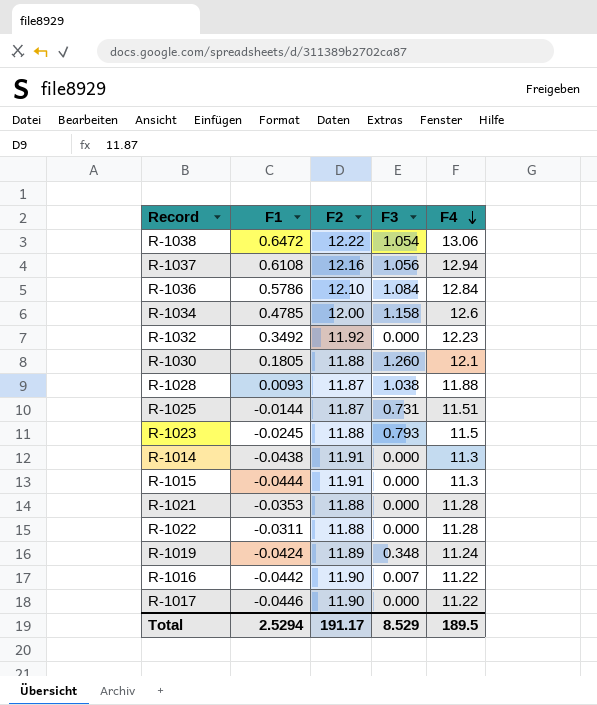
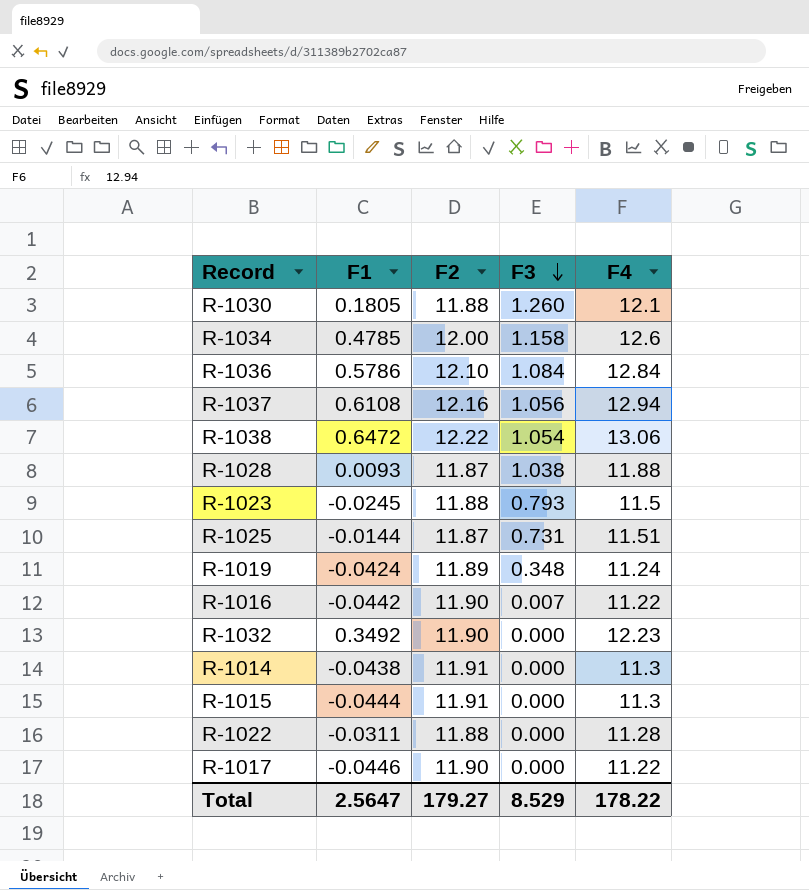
row order: F4 descending -> F3 descending
row R-1021: -0.0353 | 11.88 | 0.000 | 11.28 -> none
R-1032 | F2: 11.92 -> 11.90
Total | F1: 2.5294 -> 2.5647
Total | F2: 191.17 -> 179.27
Total | F4: 189.5 -> 178.22

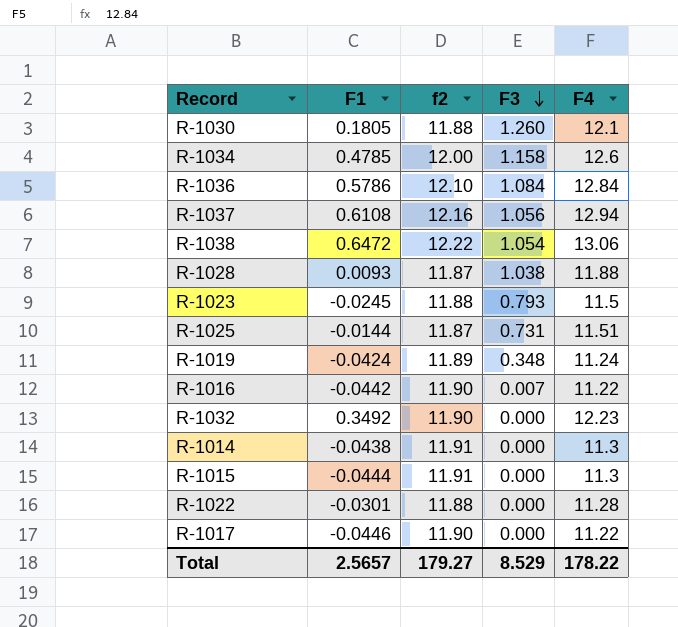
column name: F2 -> f2
R-1022 | F1: -0.0311 -> -0.0301
Total | F1: 2.5647 -> 2.5657

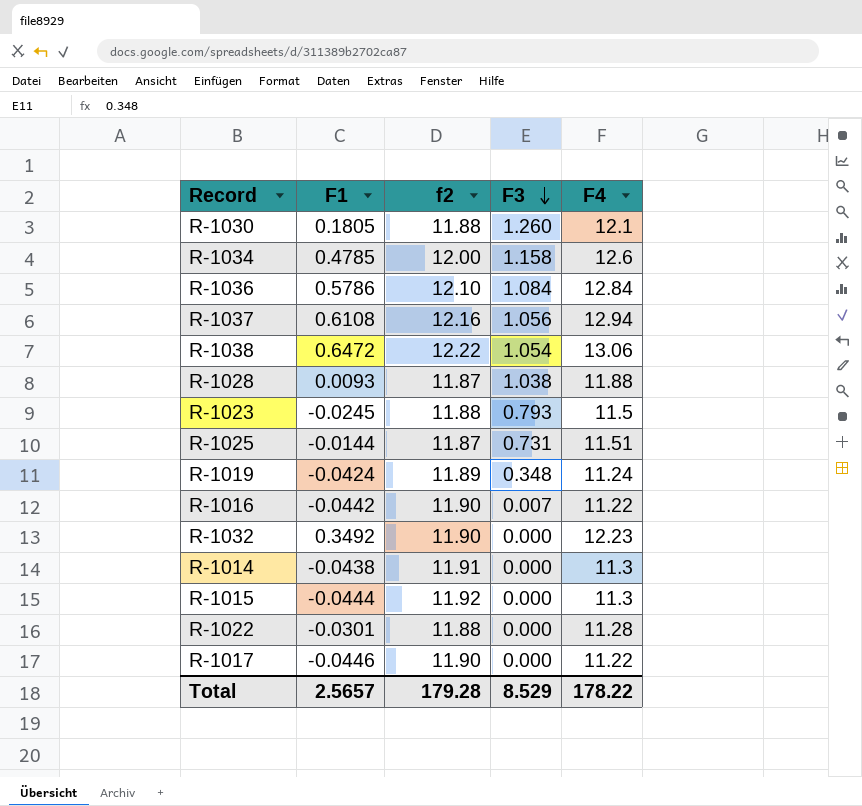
R-1015 | f2: 11.91 -> 11.92
Total | f2: 179.27 -> 179.28

